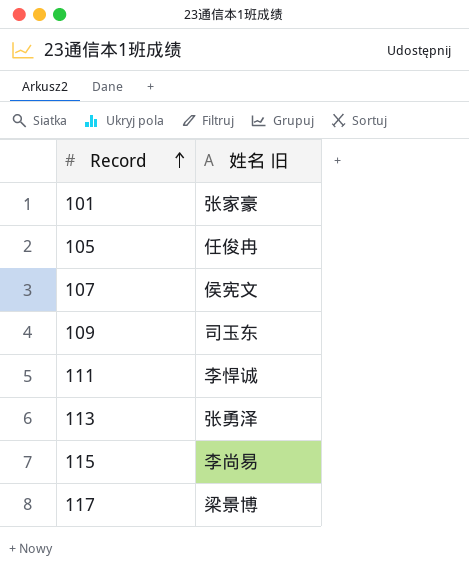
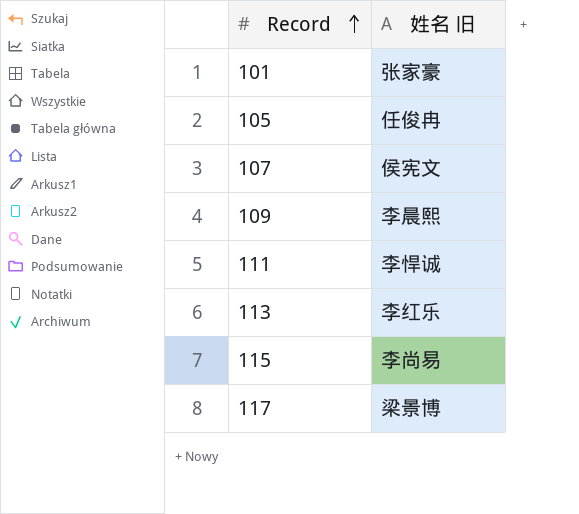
109 | 姓名 旧: 司玉东 -> 李晨熙
113 | 姓名 旧: 张勇泽 -> 李红乐

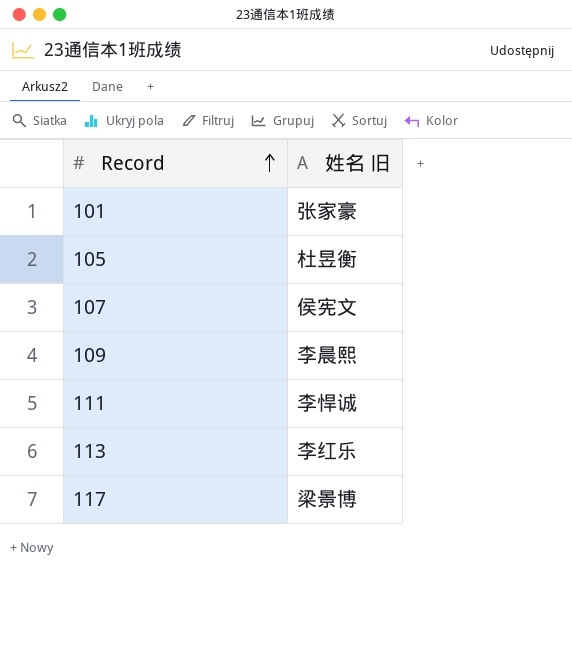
row 115: 李尚易 -> none
105 | 姓名 旧: 任俊冉 -> 杜昱衡

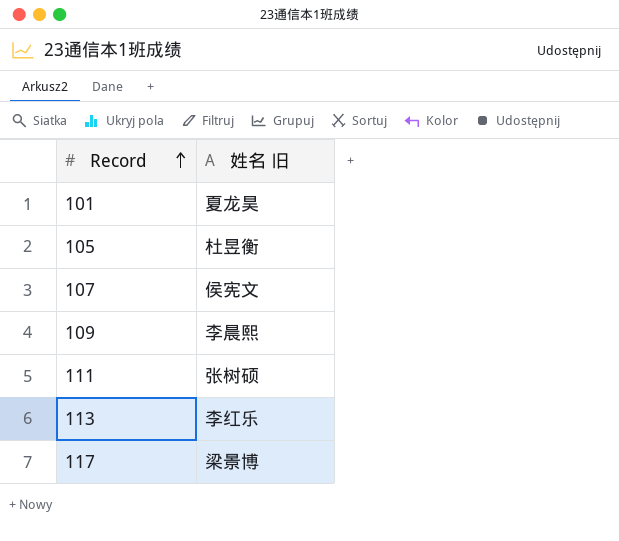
101 | 姓名 旧: 张家豪 -> 夏龙昊
111 | 姓名 旧: 李悍诚 -> 张树硕

